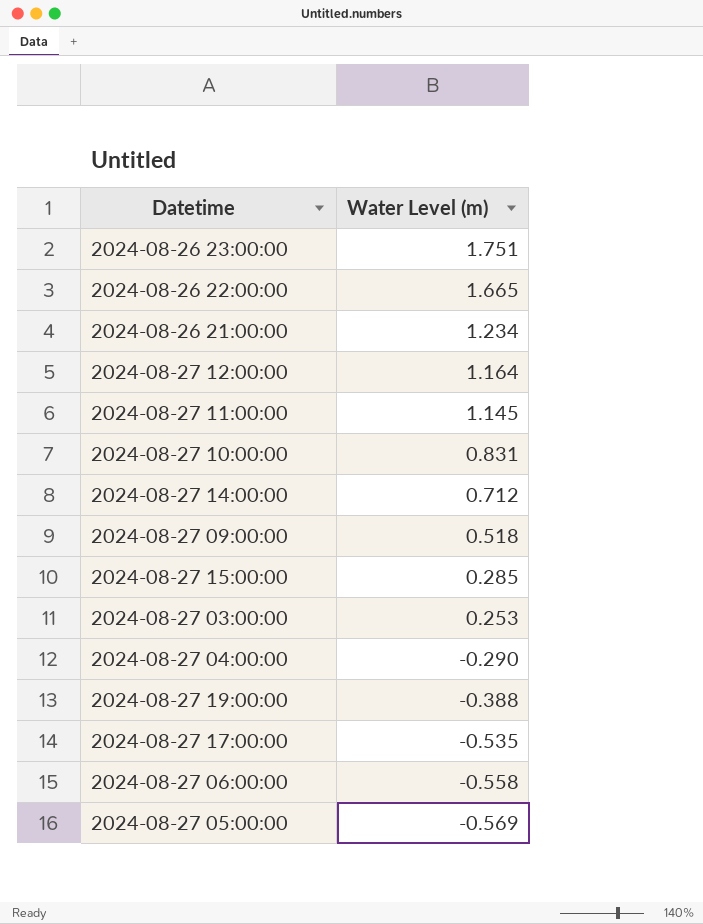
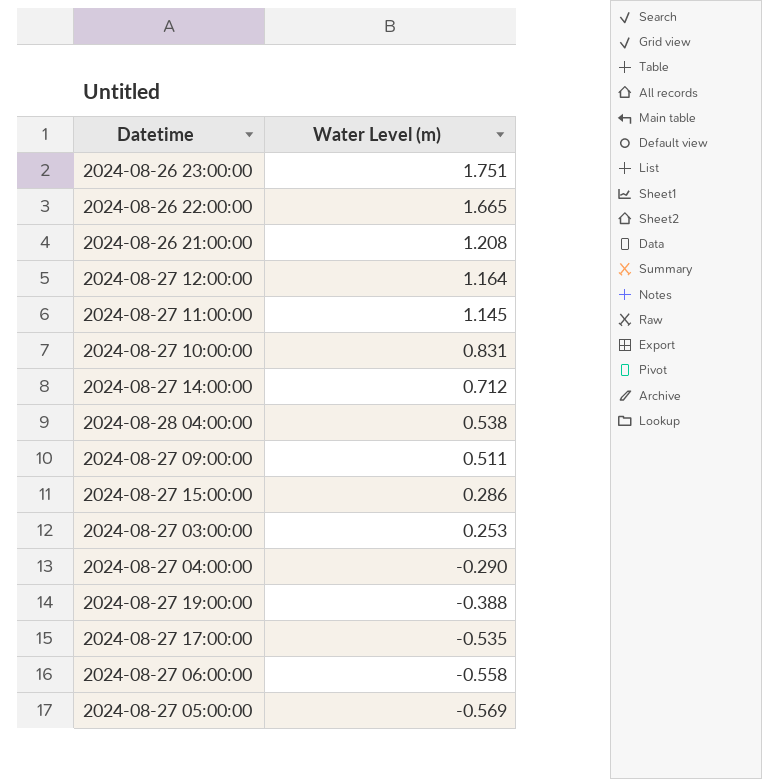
2024-08-26 21:00:00 | Water Level (m): 1.234 -> 1.208
row 2024-08-28 04:00:00: none -> 0.538
2024-08-27 09:00:00 | Water Level (m): 0.518 -> 0.511
2024-08-27 15:00:00 | Water Level (m): 0.285 -> 0.286

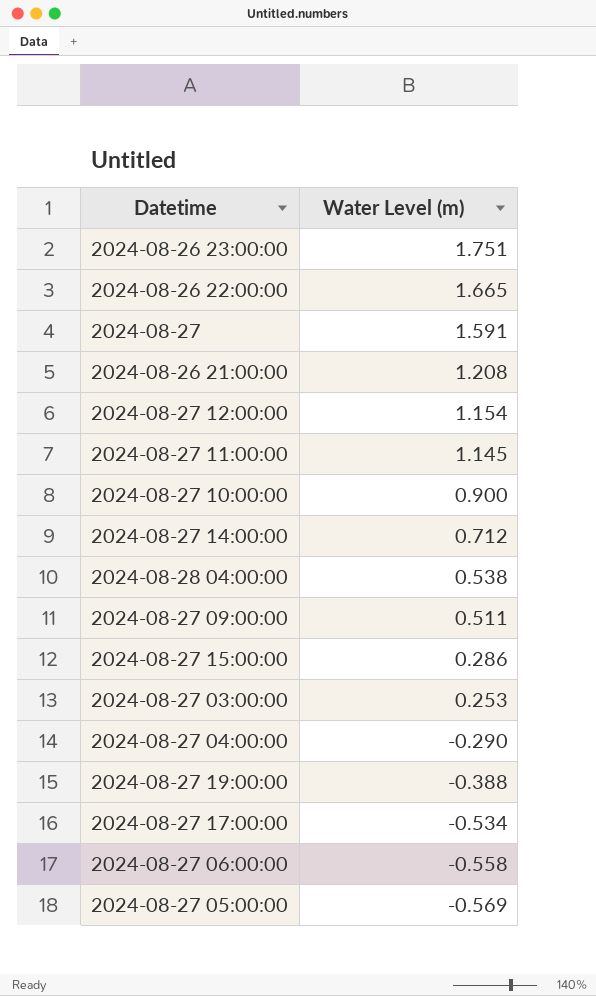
row 2024-08-27: none -> 1.591
2024-08-27 12:00:00 | Water Level (m): 1.164 -> 1.154
2024-08-27 10:00:00 | Water Level (m): 0.831 -> 0.900
2024-08-27 17:00:00 | Water Level (m): -0.535 -> -0.534

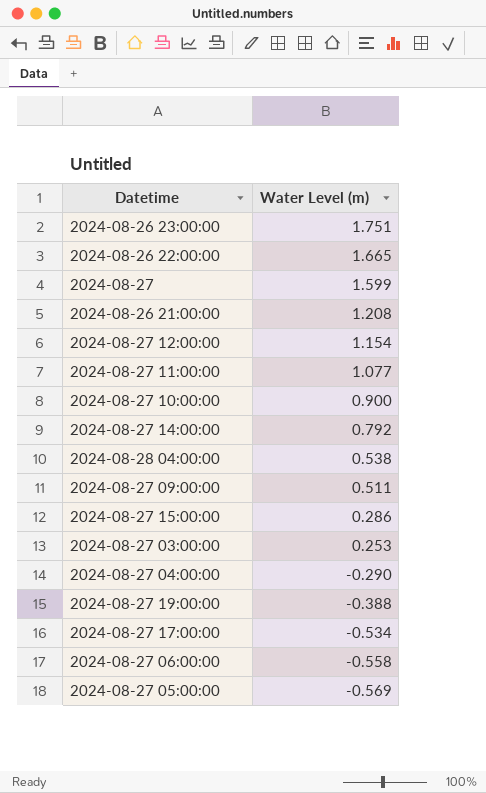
2024-08-27 | Water Level (m): 1.591 -> 1.599
2024-08-27 11:00:00 | Water Level (m): 1.145 -> 1.077
2024-08-27 14:00:00 | Water Level (m): 0.712 -> 0.792

